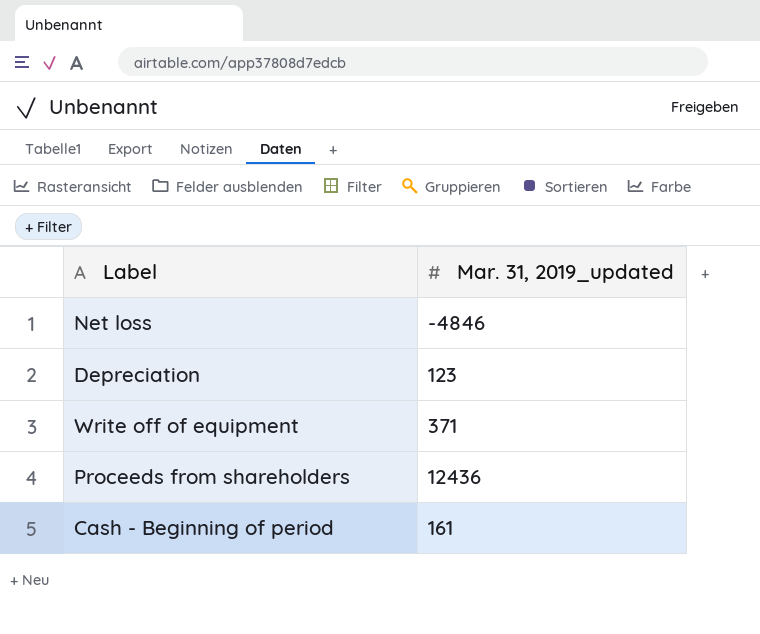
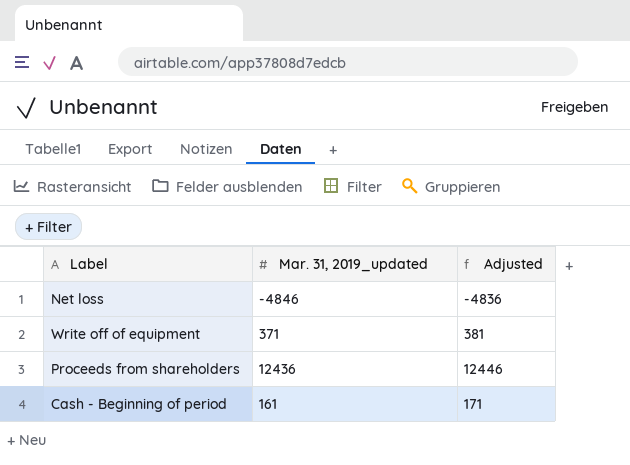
column Adjusted | formula: none -> [Mar. 31, 2019_updated] + 10
row Depreciation: 123 -> none

